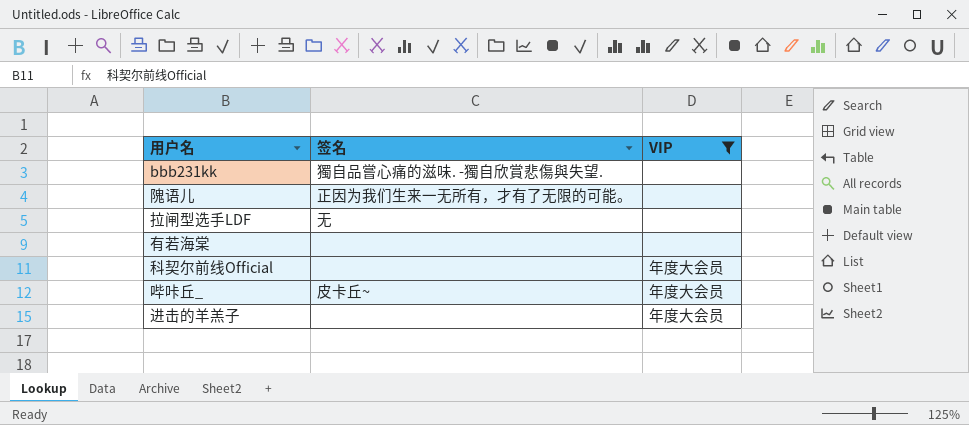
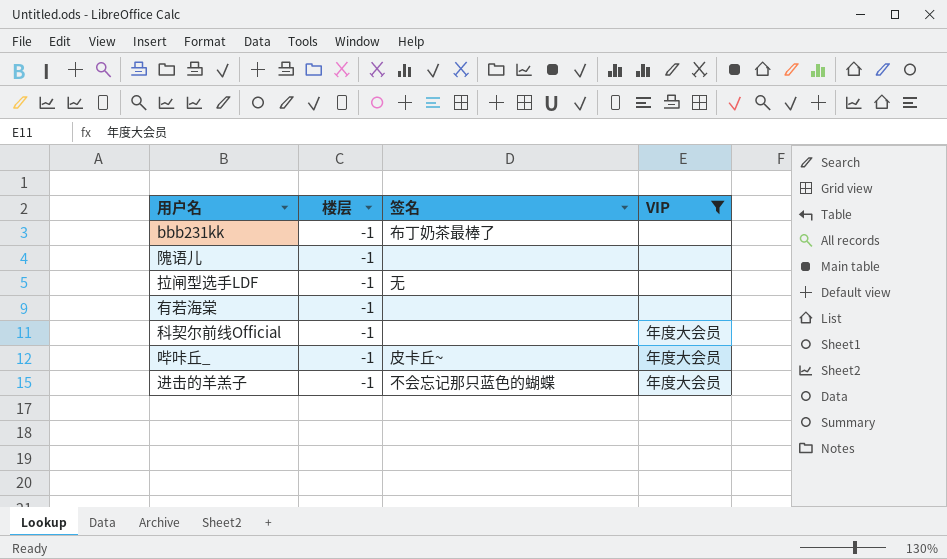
column 楼层 | position: none -> 2
bbb231kk | 签名: 獨自品嘗心痛的滋味. -獨自欣賞悲傷與失望. -> 布丁奶茶最棒了
隗语儿 | 签名: 正因为我们生来一无所有，才有了无限的可能。 -> none
进击的羊羔子 | 签名: none -> 不会忘记那只蓝色的蝴蝶

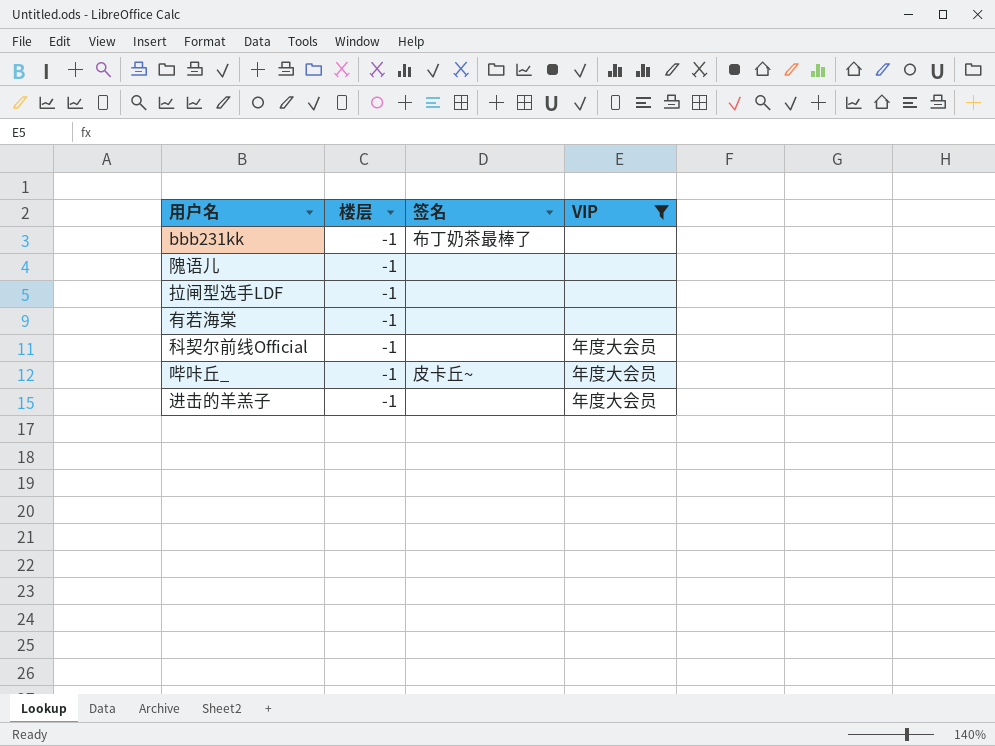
拉闸型选手LDF | 签名: 无 -> none
进击的羊羔子 | 签名: 不会忘记那只蓝色的蝴蝶 -> none

